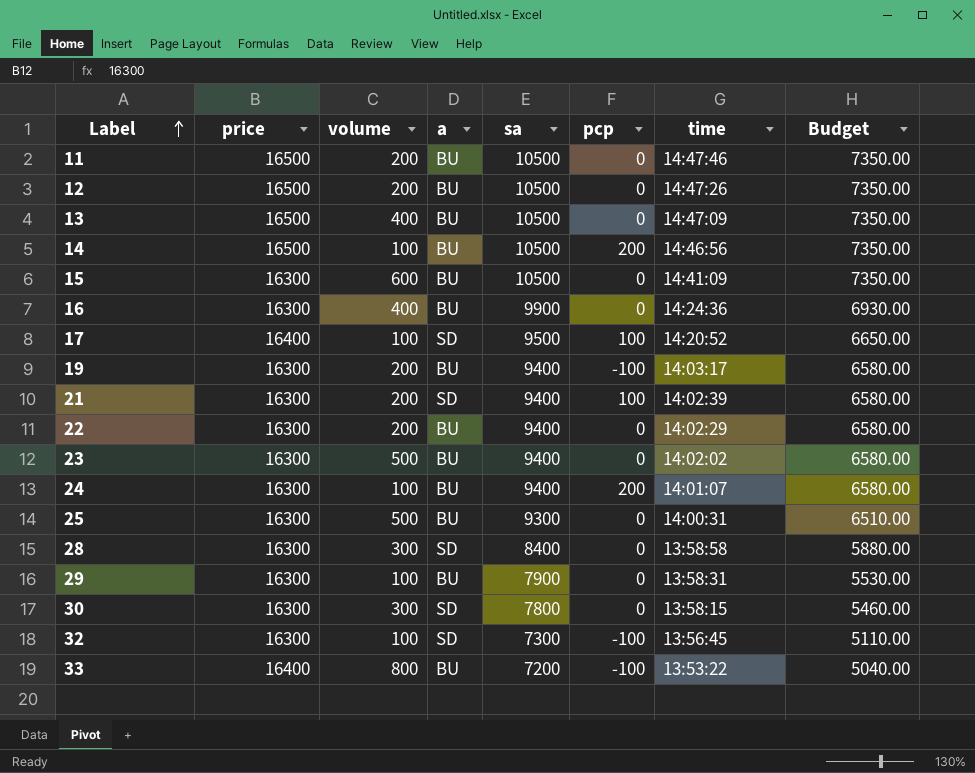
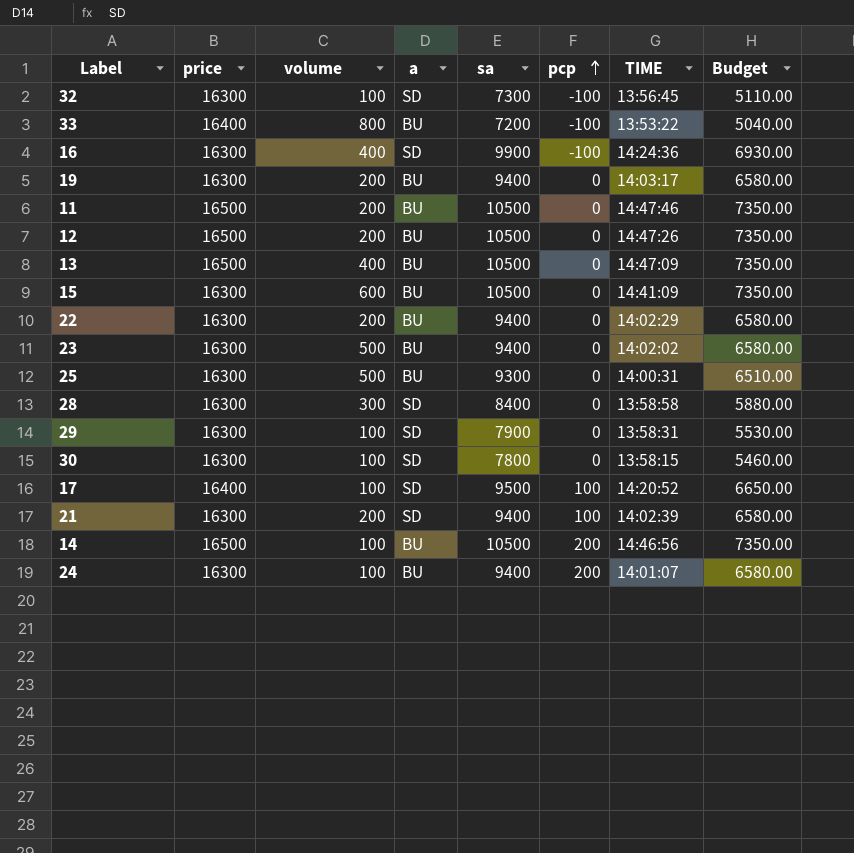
row order: Label ascending -> pcp ascending
column name: time -> TIME
16 | a: BU -> SD
16 | pcp: 0 -> -100
19 | pcp: -100 -> 0
29 | a: BU -> SD
30 | volume: 300 -> 100

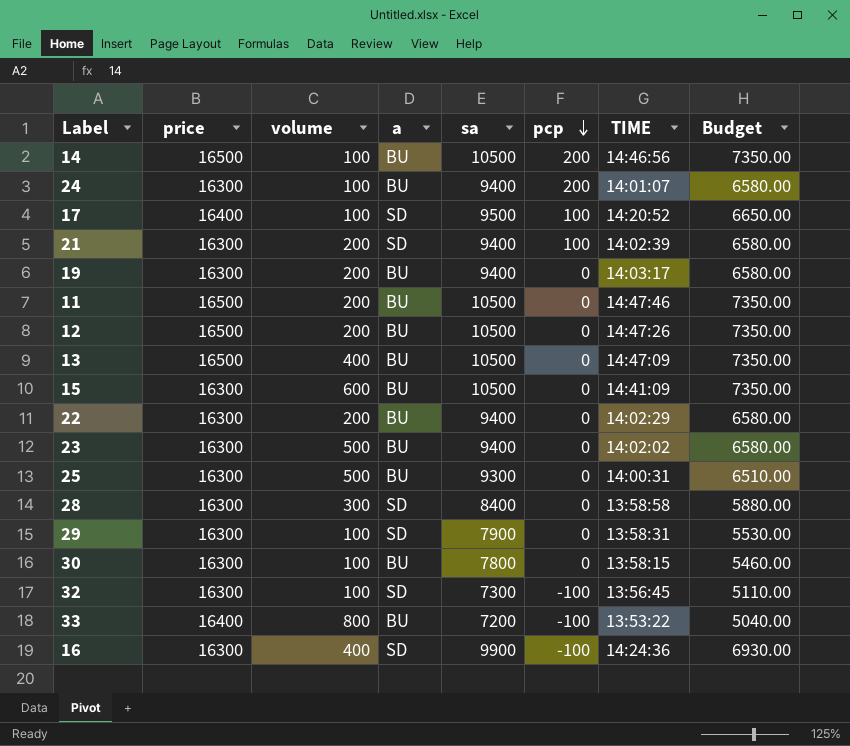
row order: pcp ascending -> pcp descending
30 | a: SD -> BU

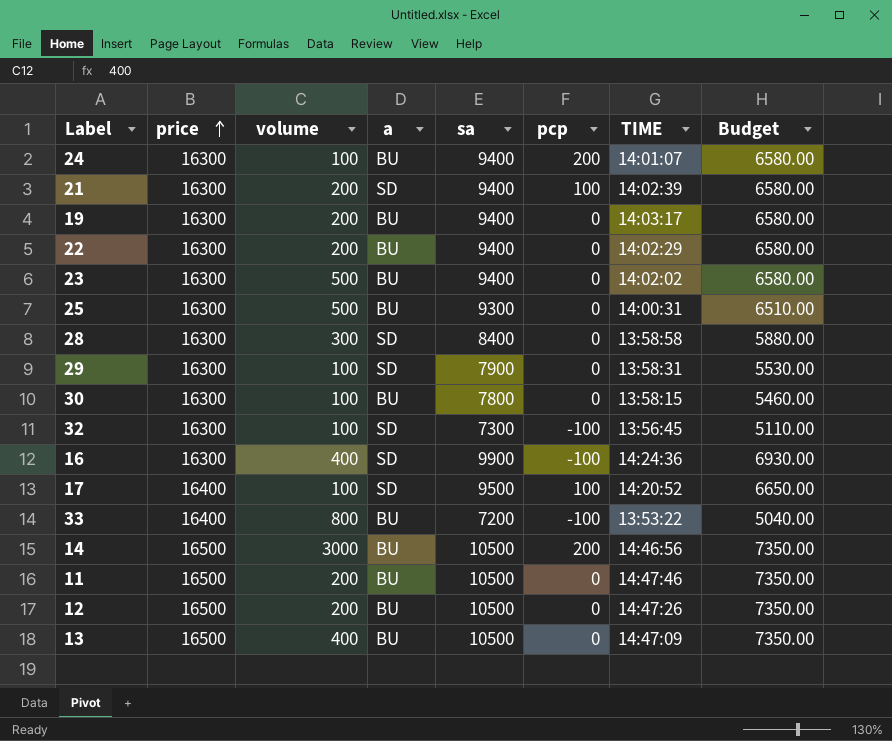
row order: pcp descending -> price ascending
row 15: 16300 | 600 | BU | 10500 | 0 | 14:41:09 | 7350.00 -> none
14 | volume: 100 -> 3000

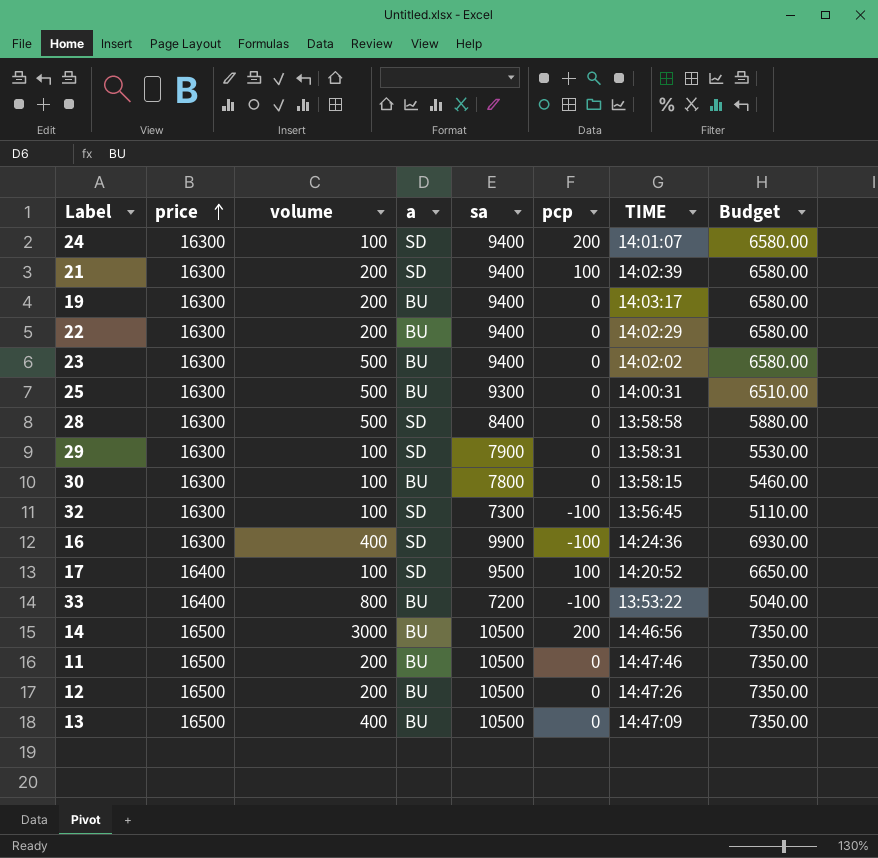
24 | a: BU -> SD
28 | volume: 300 -> 500

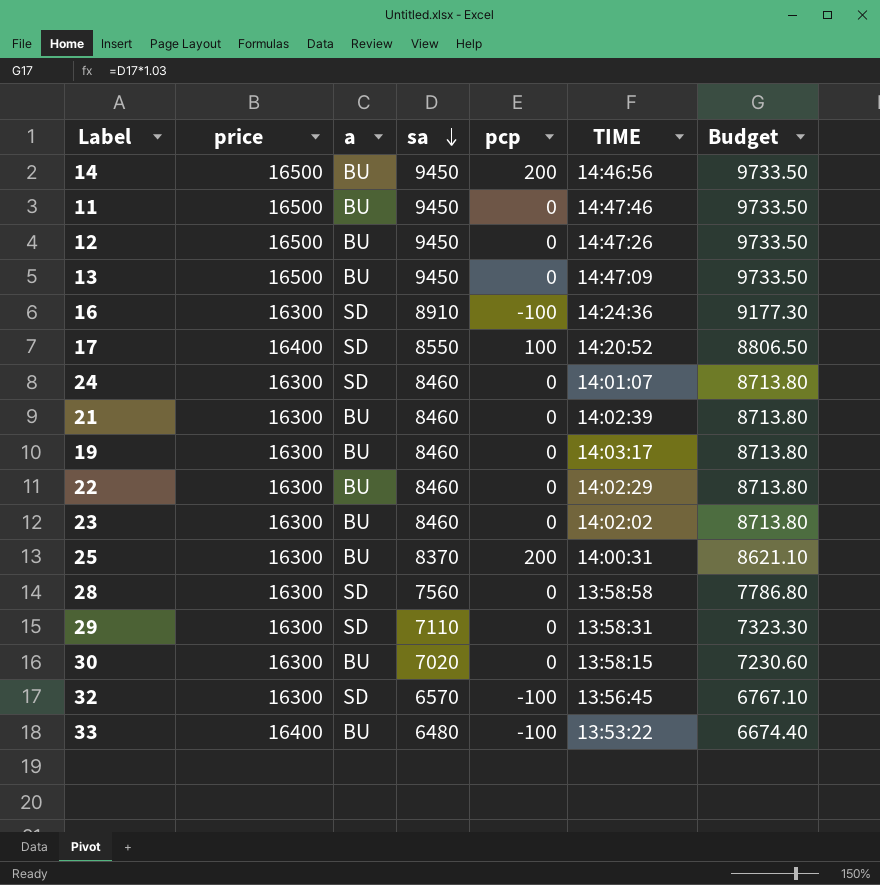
row order: price ascending -> sa descending
column volume | position: 3 -> none
column Budget | formula: [sa] * 0.7 -> [sa] * 1.03
14 | sa: 10500 -> 9450
11 | sa: 10500 -> 9450
12 | sa: 10500 -> 9450
13 | sa: 10500 -> 9450
16 | sa: 9900 -> 8910
17 | sa: 9500 -> 8550
24 | sa: 9400 -> 8460
24 | pcp: 200 -> 0
21 | a: SD -> BU
21 | sa: 9400 -> 8460
21 | pcp: 100 -> 0
19 | sa: 9400 -> 8460
22 | sa: 9400 -> 8460
23 | sa: 9400 -> 8460
25 | sa: 9300 -> 8370
25 | pcp: 0 -> 200
28 | sa: 8400 -> 7560
29 | sa: 7900 -> 7110
30 | sa: 7800 -> 7020
32 | sa: 7300 -> 6570
33 | sa: 7200 -> 6480

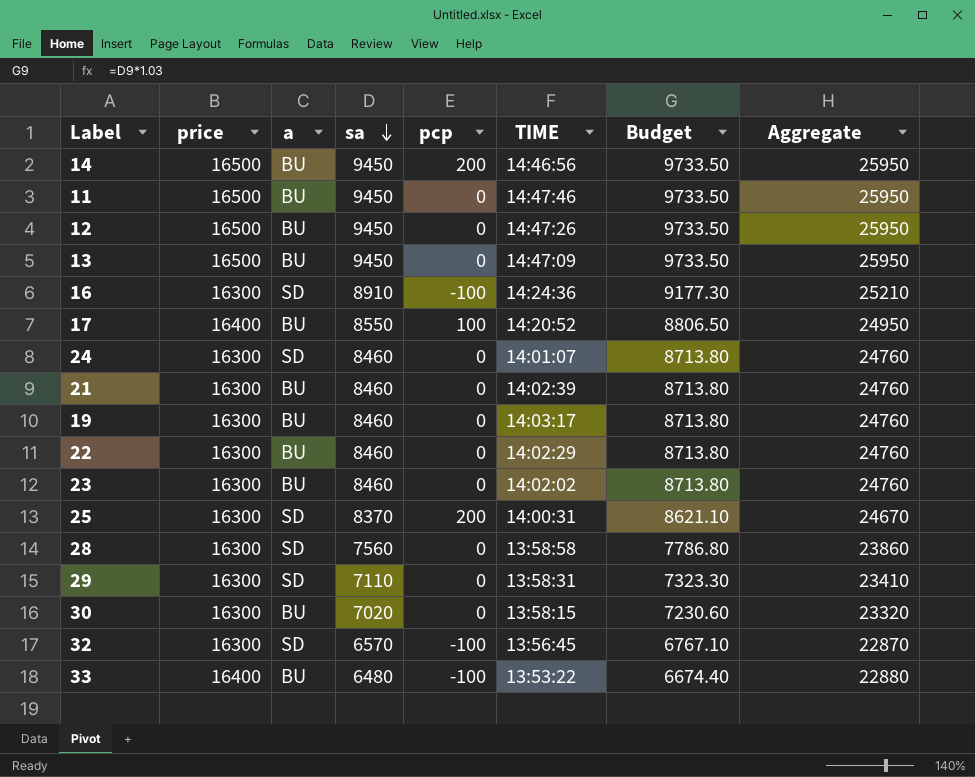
column Aggregate | formula: none -> [price] + [sa]
17 | a: SD -> BU
25 | a: BU -> SD

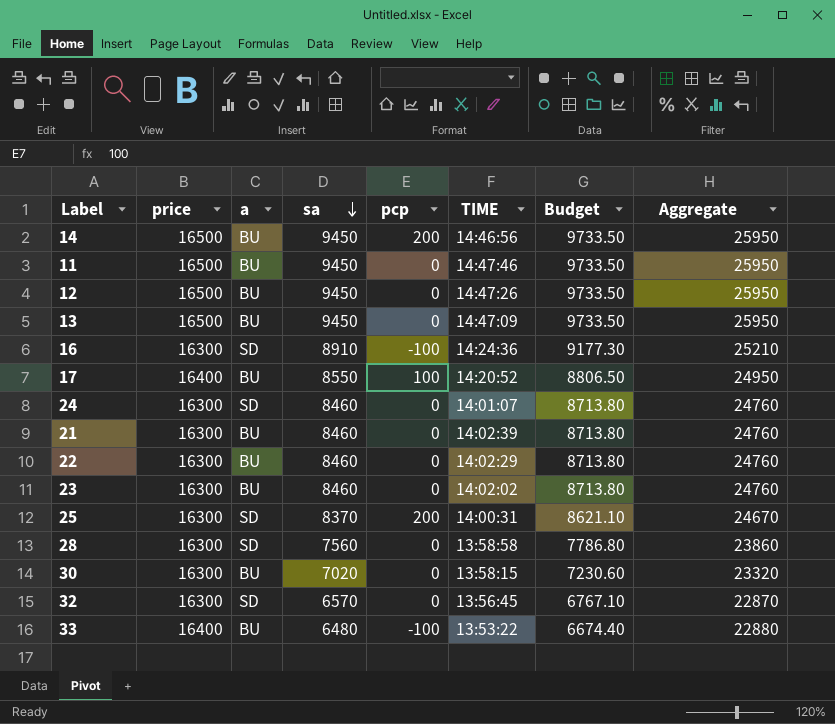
row 19: 16300 | BU | 8460 | 0 | 14:03:17 | 8713.80 | 24760 -> none
row 29: 16300 | SD | 7110 | 0 | 13:58:31 | 7323.30 | 23410 -> none
32 | pcp: -100 -> 0

